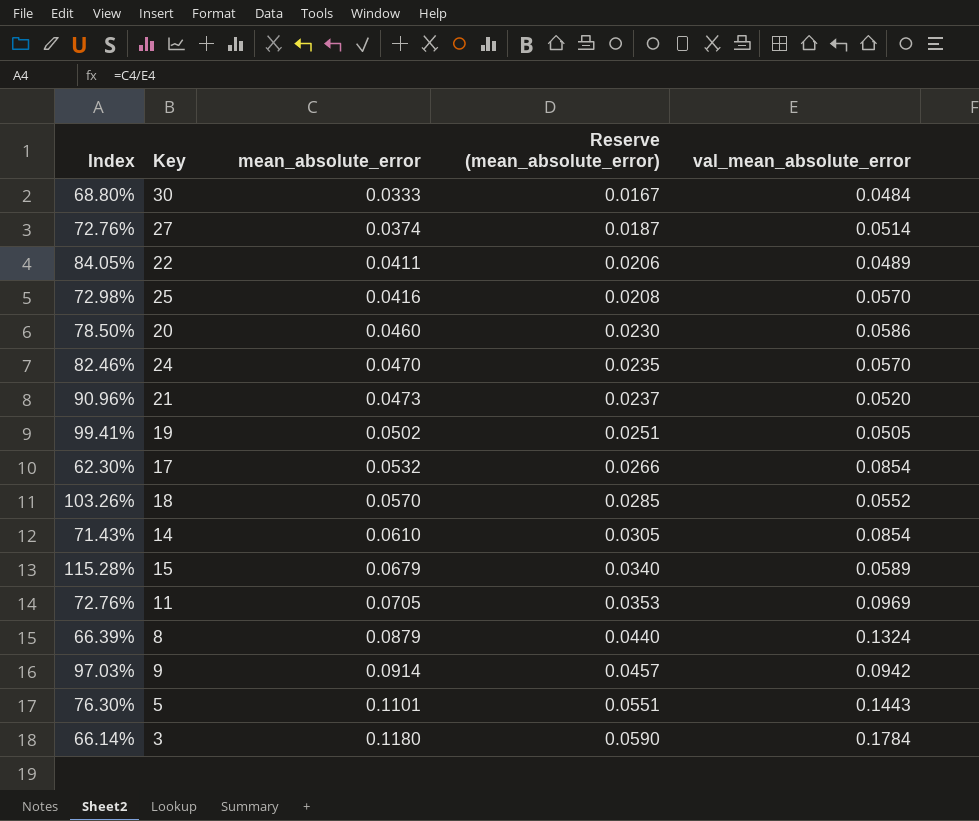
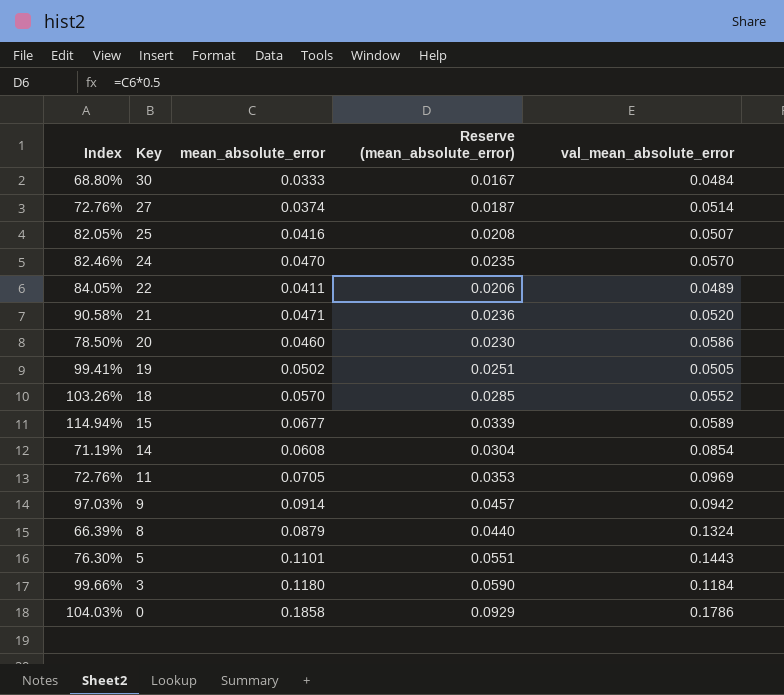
row order: mean_absolute_error ascending -> Key descending
row 17: 62.30% | 0.0532 | 0.0266 | 0.0854 -> none
25 | Index: 72.98% -> 82.05%
25 | val_mean_absolute_error: 0.0570 -> 0.0507
21 | Index: 90.96% -> 90.58%
21 | mean_absolute_error: 0.0473 -> 0.0471
21 | Reserve (mean_absolute_error): 0.0237 -> 0.0236
15 | Index: 115.28% -> 114.94%
15 | mean_absolute_error: 0.0679 -> 0.0677
15 | Reserve (mean_absolute_error): 0.0340 -> 0.0339
14 | Index: 71.43% -> 71.19%
14 | mean_absolute_error: 0.0610 -> 0.0608
14 | Reserve (mean_absolute_error): 0.0305 -> 0.0304
3 | Index: 66.14% -> 99.66%
3 | val_mean_absolute_error: 0.1784 -> 0.1184
row 0: none -> 104.03% | 0.1858 | 0.0929 | 0.1786

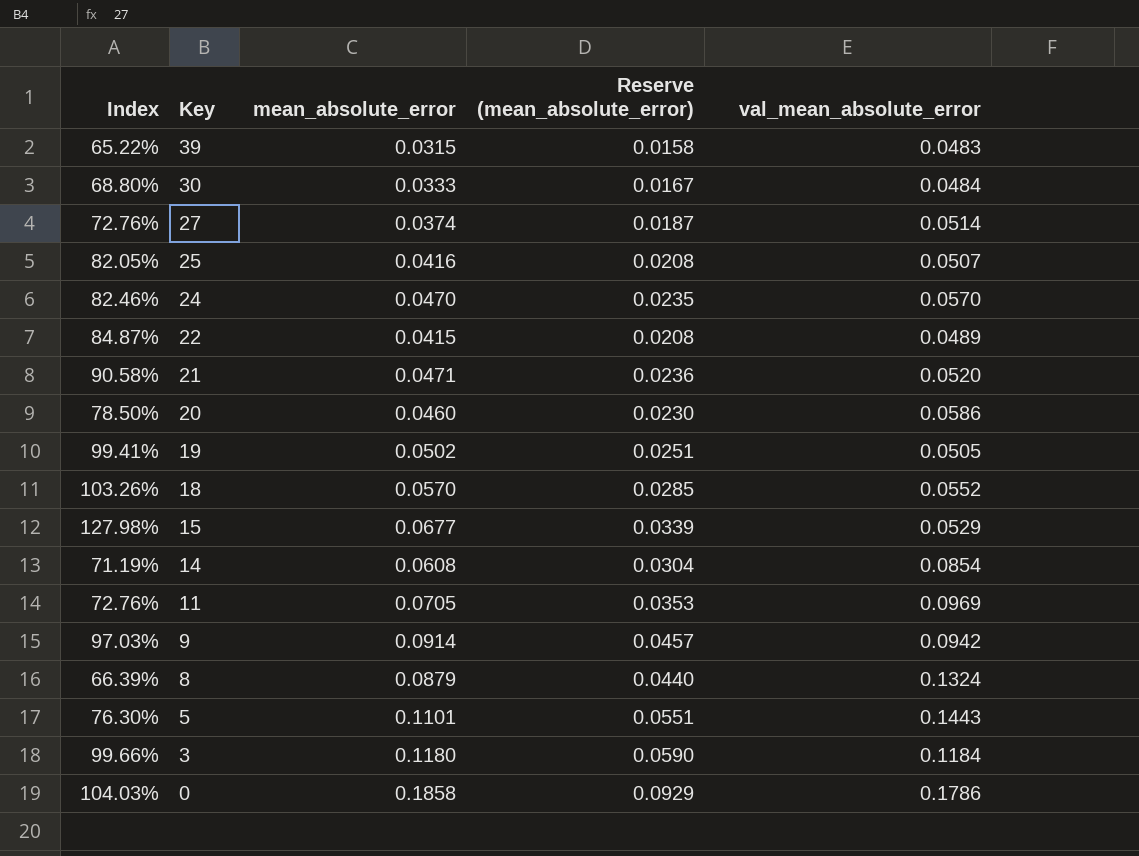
row 39: none -> 65.22% | 0.0315 | 0.0158 | 0.0483
22 | Index: 84.05% -> 84.87%
22 | mean_absolute_error: 0.0411 -> 0.0415
22 | Reserve (mean_absolute_error): 0.0206 -> 0.0208
15 | Index: 114.94% -> 127.98%
15 | val_mean_absolute_error: 0.0589 -> 0.0529

